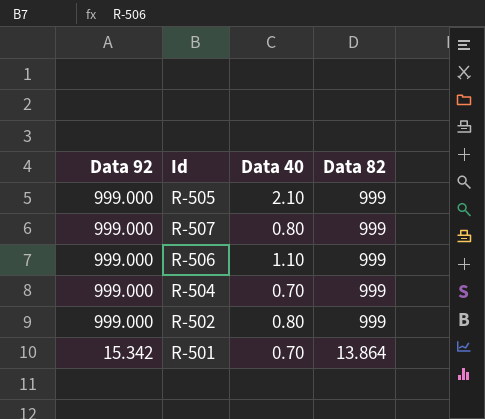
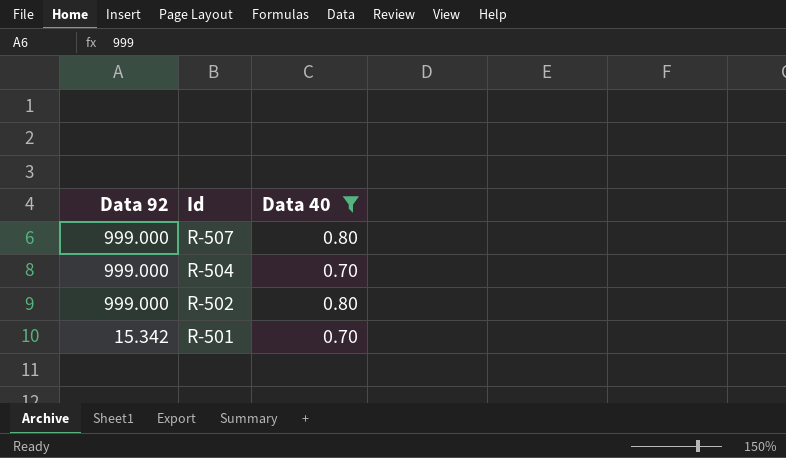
filter: none -> Data 40 <= 0.80
column Data 82 | position: 4 -> none

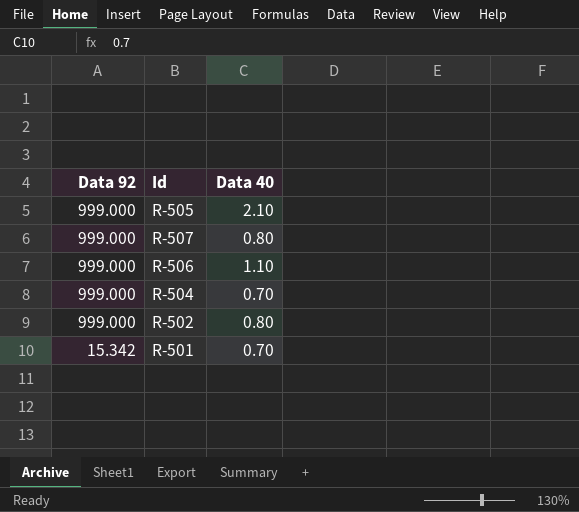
filter: Data 40 <= 0.80 -> none

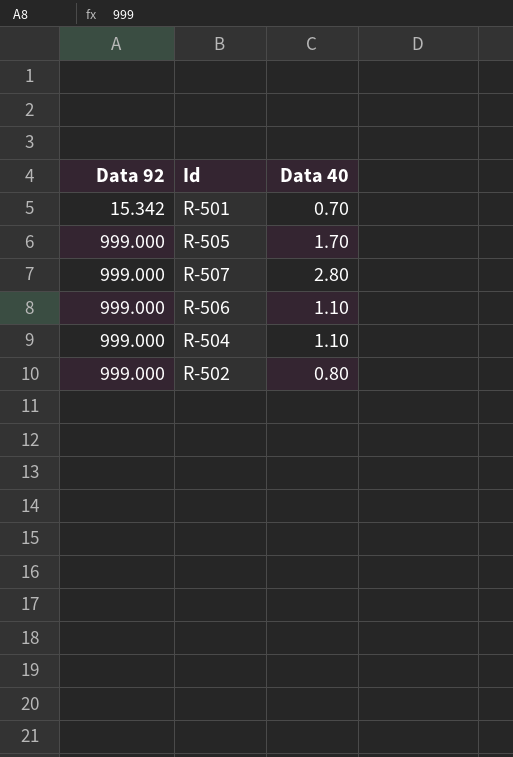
row order: Data 92 descending -> Data 92 ascending
R-505 | Data 40: 2.10 -> 1.70
R-507 | Data 40: 0.80 -> 2.80
R-504 | Data 40: 0.70 -> 1.10

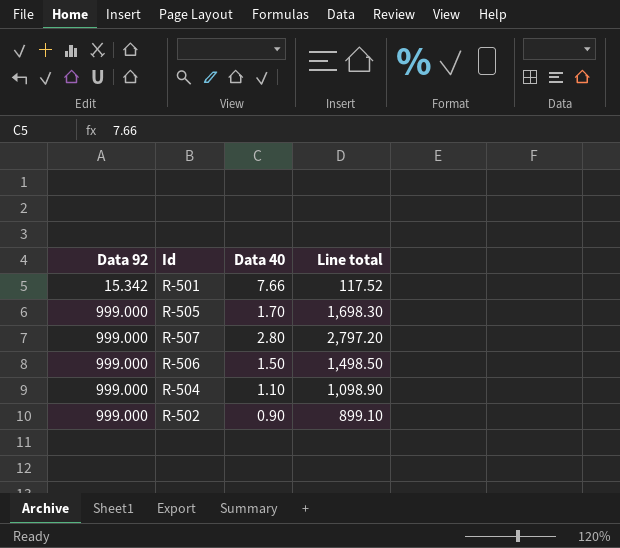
column Line total | formula: none -> [Data 92] * [Data 40]
R-501 | Data 40: 0.70 -> 7.66
R-506 | Data 40: 1.10 -> 1.50
R-502 | Data 40: 0.80 -> 0.90

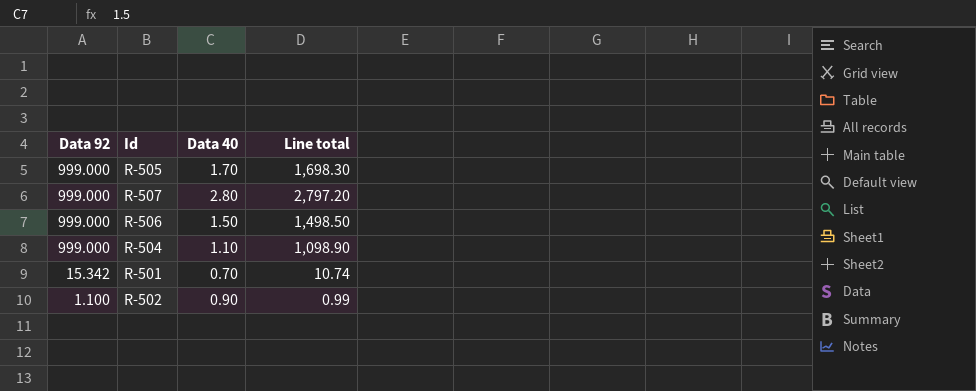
row order: Data 92 ascending -> Data 92 descending
R-501 | Data 40: 7.66 -> 0.70
R-501 | Line total: 117.52 -> 10.74
R-502 | Data 92: 999.000 -> 1.100
R-502 | Line total: 899.10 -> 0.99

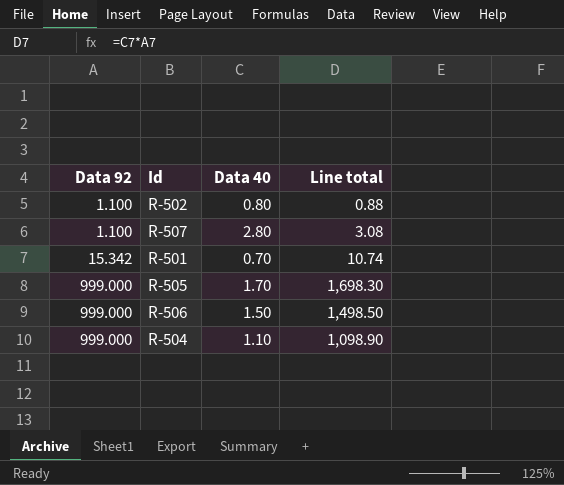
row order: Data 92 descending -> Data 92 ascending
R-502 | Data 40: 0.90 -> 0.80
R-502 | Line total: 0.99 -> 0.88
R-507 | Data 92: 999.000 -> 1.100
R-507 | Line total: 2,797.20 -> 3.08

